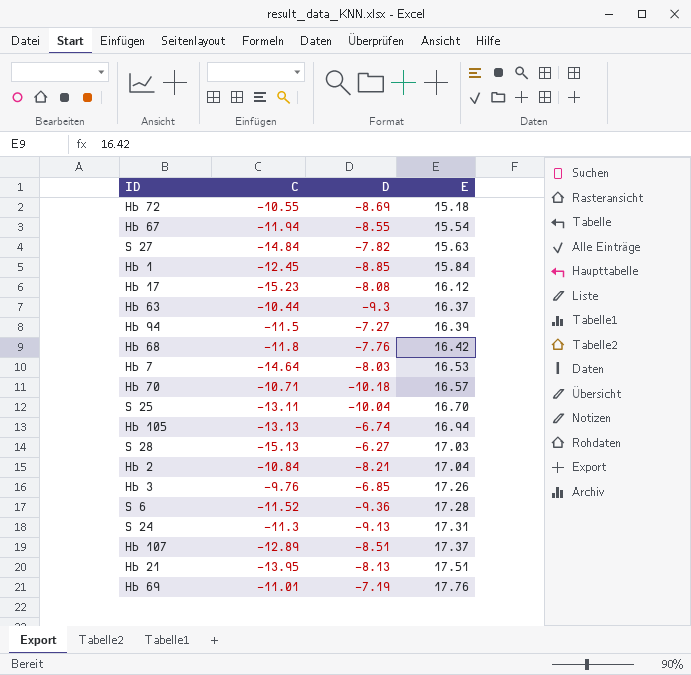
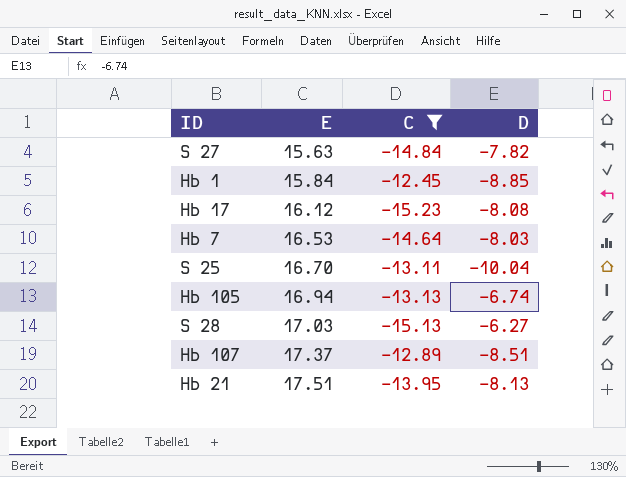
filter: none -> C <= -12.45
column E | position: 4 -> 2

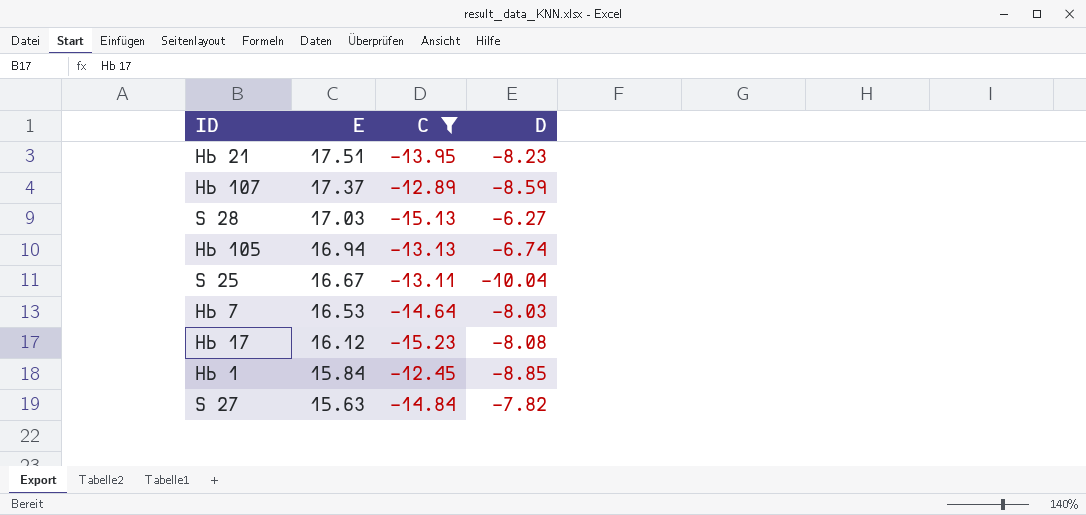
row order: E ascending -> E descending
Hb 21 | D: -8.13 -> -8.23
Hb 107 | D: -8.51 -> -8.59
S 25 | E: 16.70 -> 16.67

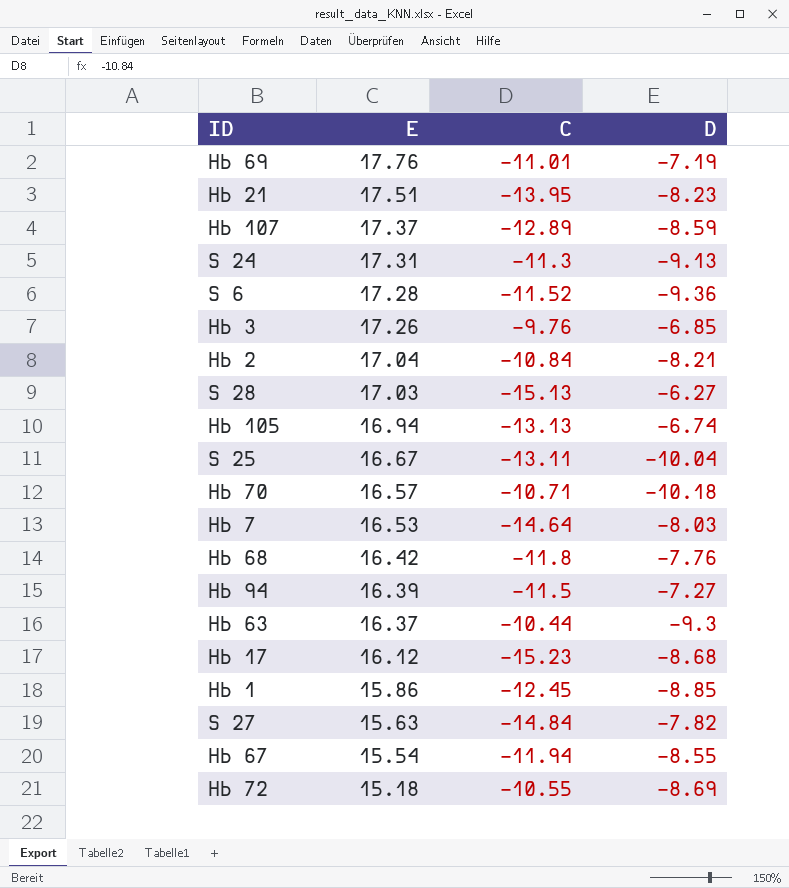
filter: C <= -12.45 -> none
Hb 17 | D: -8.08 -> -8.68
Hb 1 | E: 15.84 -> 15.86

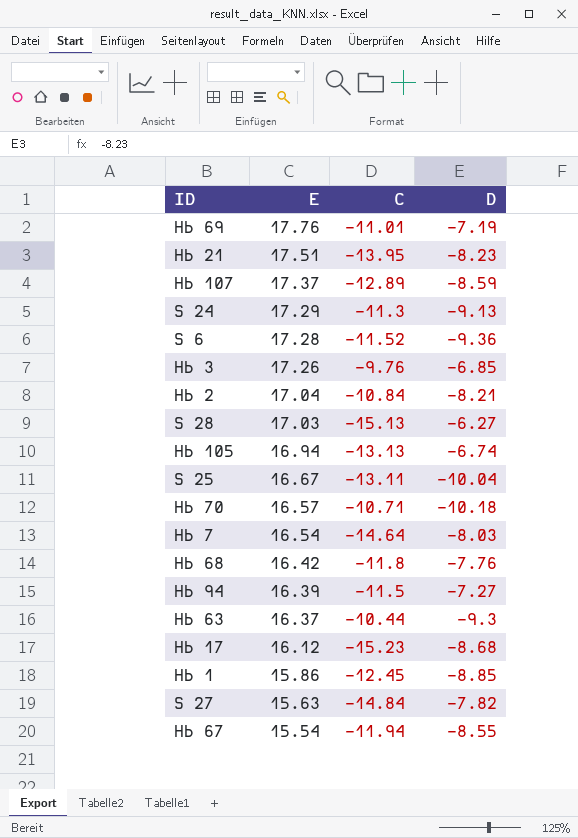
row Hb 72: 15.18 | -10.55 | -8.69 -> none
S 24 | E: 17.31 -> 17.29
Hb 7 | E: 16.53 -> 16.54

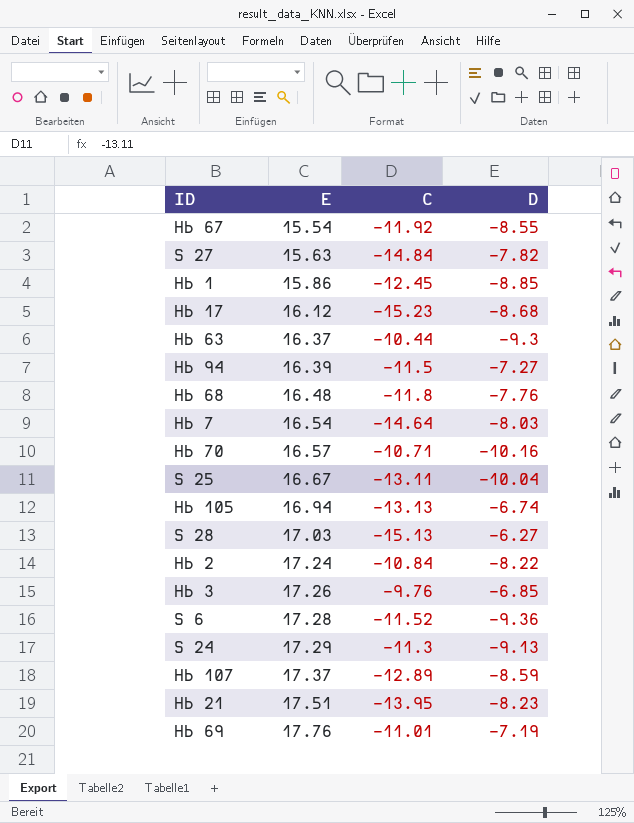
row order: E descending -> E ascending
Hb 67 | C: -11.94 -> -11.92
Hb 68 | E: 16.42 -> 16.48
Hb 70 | D: -10.18 -> -10.16
Hb 2 | E: 17.04 -> 17.24
Hb 2 | D: -8.21 -> -8.22

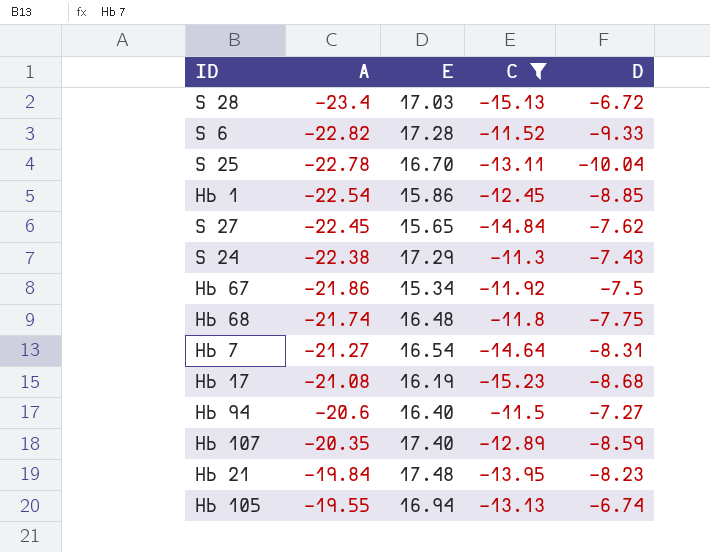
filter: none -> C <= -11.3
row order: E ascending -> A ascending
column A | position: none -> 2
S 28 | D: -6.27 -> -6.72
S 6 | D: -9.36 -> -9.33
S 25 | E: 16.67 -> 16.70
S 27 | E: 15.63 -> 15.65
S 27 | D: -7.82 -> -7.62
S 24 | D: -9.13 -> -7.43
Hb 67 | E: 15.54 -> 15.34
Hb 67 | D: -8.55 -> -7.5
Hb 68 | D: -7.76 -> -7.75
Hb 7 | D: -8.03 -> -8.31
Hb 17 | E: 16.12 -> 16.19
Hb 94 | E: 16.39 -> 16.40
Hb 107 | E: 17.37 -> 17.40
Hb 21 | E: 17.51 -> 17.48

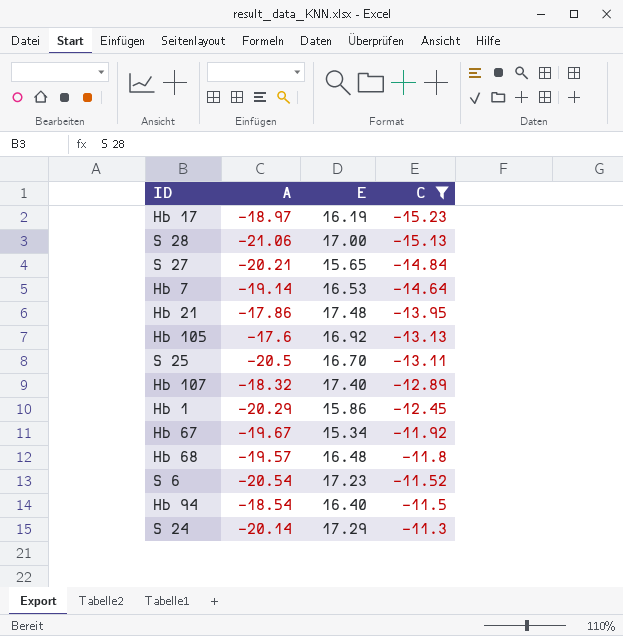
row order: A ascending -> C ascending
column D | position: 5 -> none
Hb 17 | A: -21.08 -> -18.97
S 28 | A: -23.4 -> -21.06
S 28 | E: 17.03 -> 17.00
S 27 | A: -22.45 -> -20.21
Hb 7 | A: -21.27 -> -19.14
Hb 7 | E: 16.54 -> 16.53
Hb 21 | A: -19.84 -> -17.86
Hb 105 | A: -19.55 -> -17.6
Hb 105 | E: 16.94 -> 16.92
S 25 | A: -22.78 -> -20.5
Hb 107 | A: -20.35 -> -18.32
Hb 1 | A: -22.54 -> -20.29
Hb 67 | A: -21.86 -> -19.67
Hb 68 | A: -21.74 -> -19.57
S 6 | A: -22.82 -> -20.54
S 6 | E: 17.28 -> 17.23
Hb 94 | A: -20.6 -> -18.54
S 24 | A: -22.38 -> -20.14

